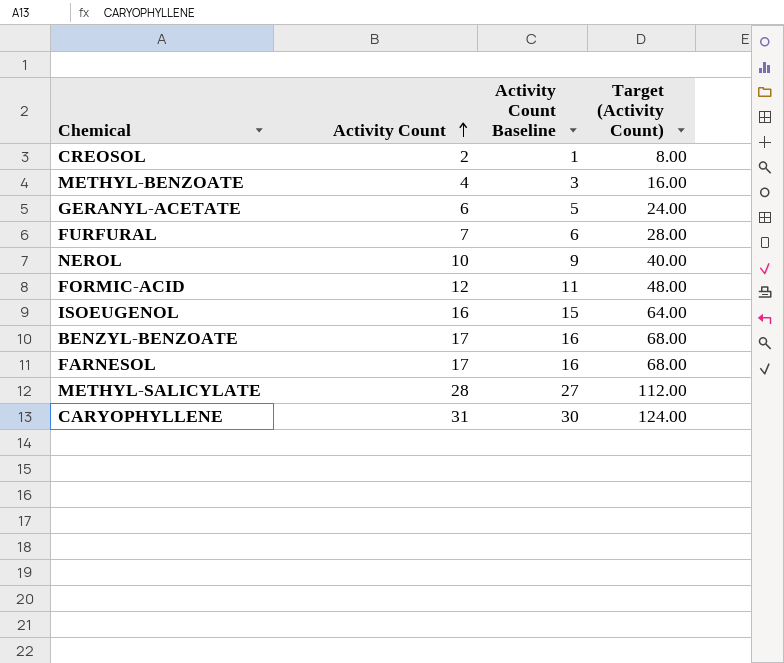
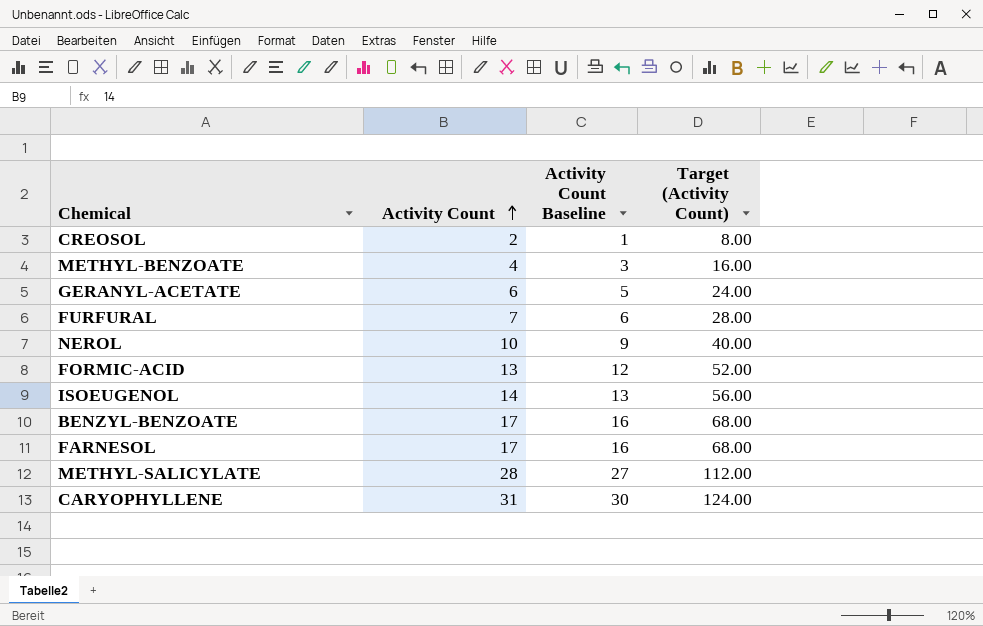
FORMIC-ACID | Activity Count: 12 -> 13
FORMIC-ACID | Activity Count Baseline: 11 -> 12
FORMIC-ACID | Target (Activity Count): 48.00 -> 52.00
ISOEUGENOL | Activity Count: 16 -> 14
ISOEUGENOL | Activity Count Baseline: 15 -> 13
ISOEUGENOL | Target (Activity Count): 64.00 -> 56.00

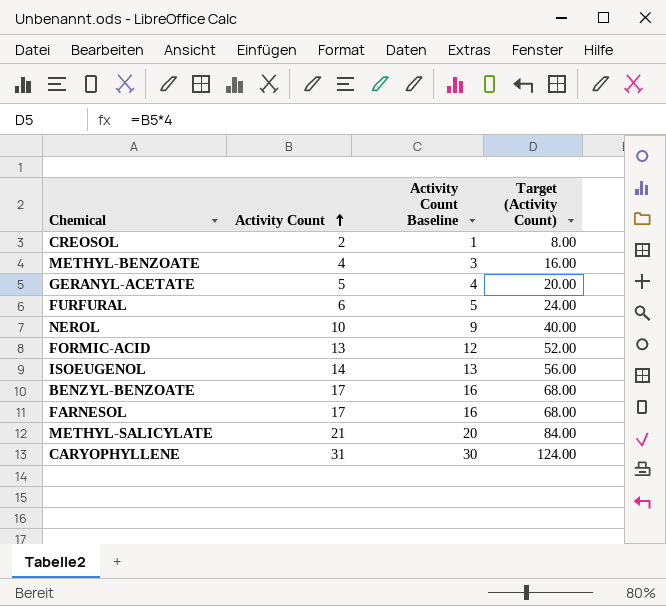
GERANYL-ACETATE | Activity Count: 6 -> 5
GERANYL-ACETATE | Activity Count Baseline: 5 -> 4
GERANYL-ACETATE | Target (Activity Count): 24.00 -> 20.00
FURFURAL | Activity Count: 7 -> 6
FURFURAL | Activity Count Baseline: 6 -> 5
FURFURAL | Target (Activity Count): 28.00 -> 24.00
METHYL-SALICYLATE | Activity Count: 28 -> 21
METHYL-SALICYLATE | Activity Count Baseline: 27 -> 20
METHYL-SALICYLATE | Target (Activity Count): 112.00 -> 84.00

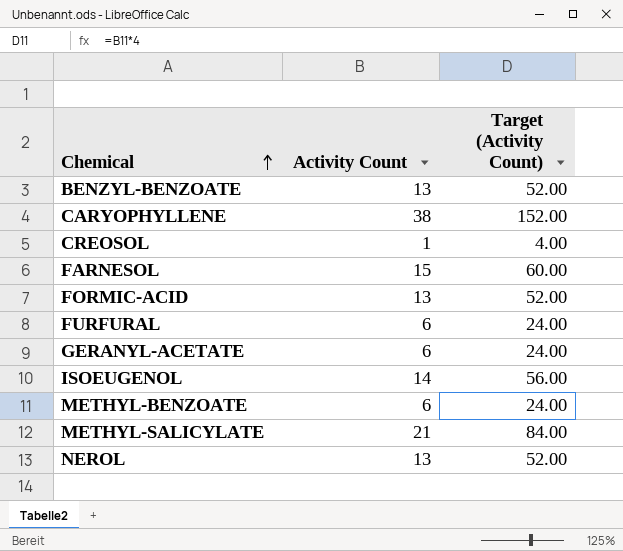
row order: Activity Count ascending -> Chemical ascending
column Activity Count Baseline | formula: [Activity Count] - 1 -> none
BENZYL-BENZOATE | Activity Count: 17 -> 13
BENZYL-BENZOATE | Target (Activity Count): 68.00 -> 52.00
CARYOPHYLLENE | Activity Count: 31 -> 38
CARYOPHYLLENE | Target (Activity Count): 124.00 -> 152.00
CREOSOL | Activity Count: 2 -> 1
CREOSOL | Target (Activity Count): 8.00 -> 4.00
FARNESOL | Activity Count: 17 -> 15
FARNESOL | Target (Activity Count): 68.00 -> 60.00
GERANYL-ACETATE | Activity Count: 5 -> 6
GERANYL-ACETATE | Target (Activity Count): 20.00 -> 24.00
METHYL-BENZOATE | Activity Count: 4 -> 6
METHYL-BENZOATE | Target (Activity Count): 16.00 -> 24.00
NEROL | Activity Count: 10 -> 13
NEROL | Target (Activity Count): 40.00 -> 52.00

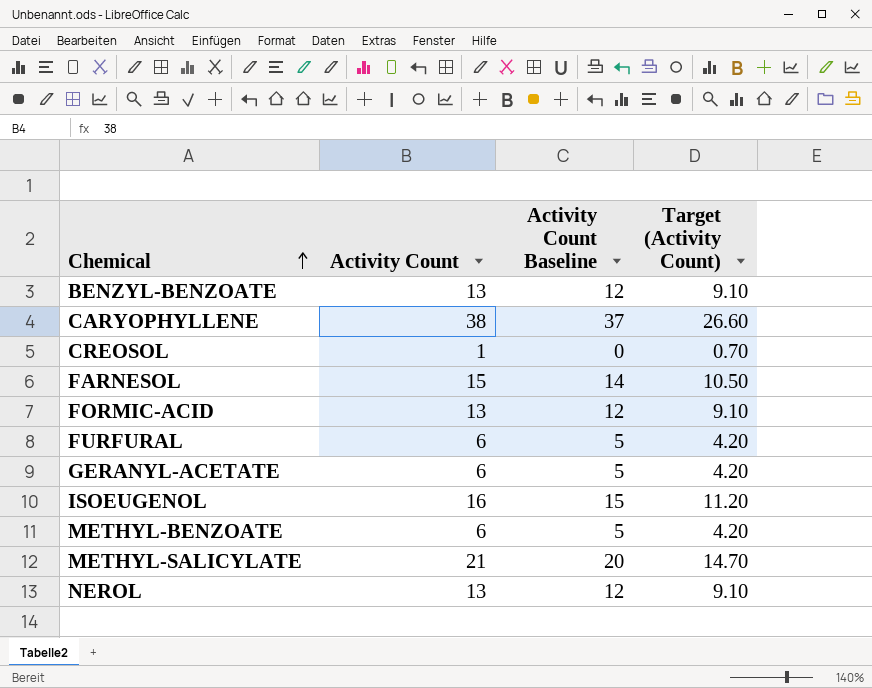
column Activity Count Baseline | formula: none -> [Activity Count] - 1
column Target (Activity Count) | formula: [Activity Count] * 4 -> [Activity Count] * 0.7
ISOEUGENOL | Activity Count: 14 -> 16

